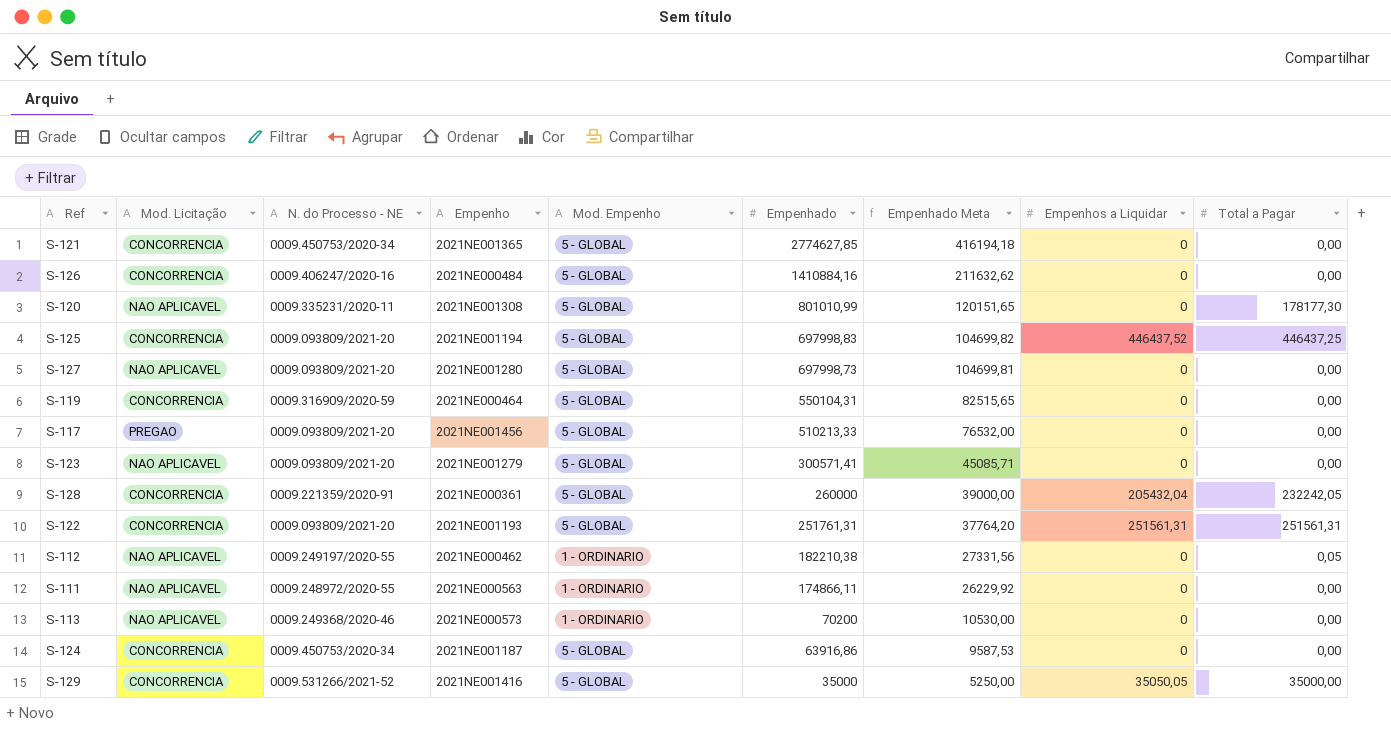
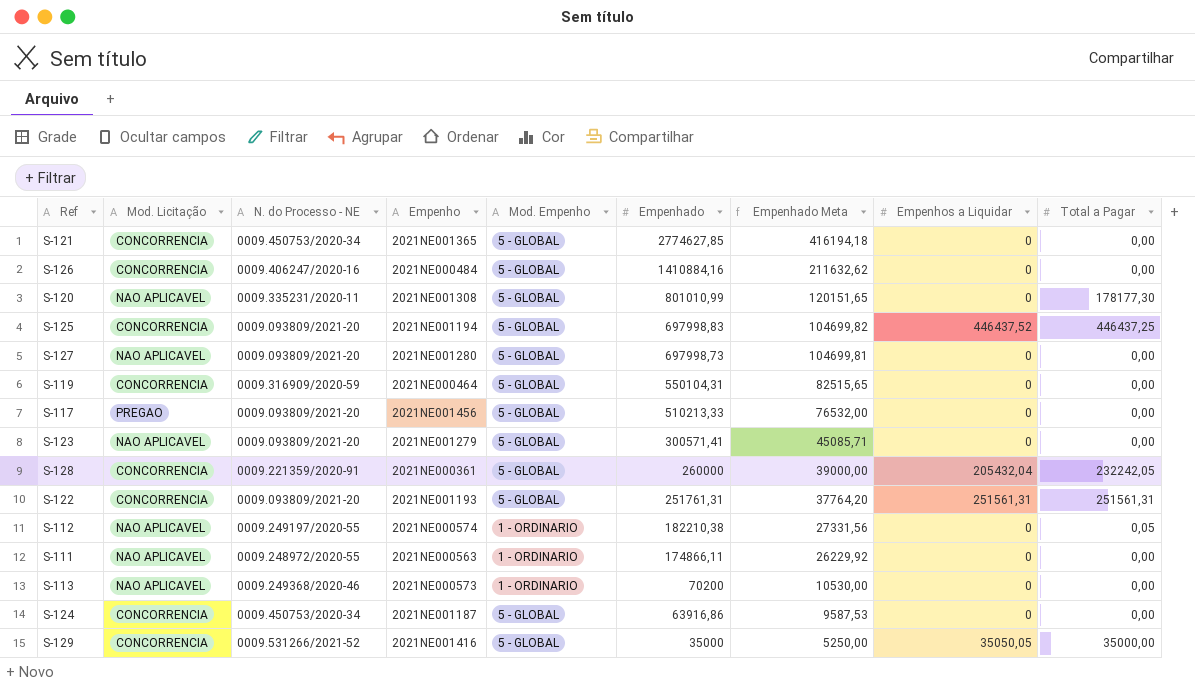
S-112 | Empenho: 2021NE000462 -> 2021NE000574

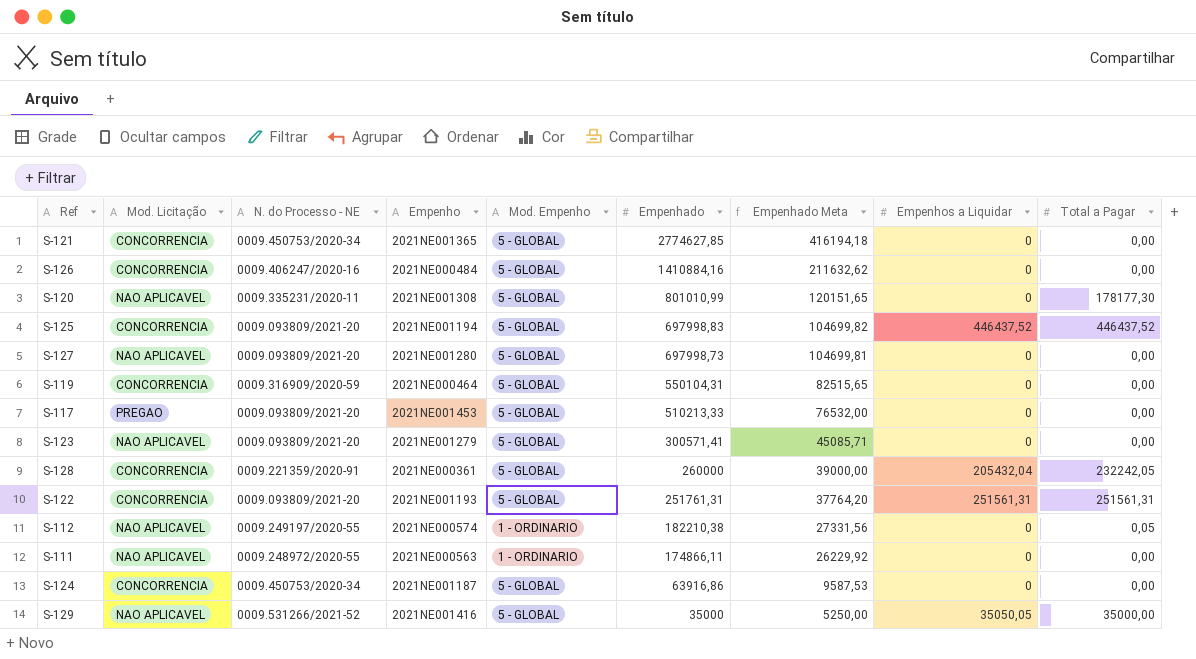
row S-113: NAO APLICAVEL | 0009.249368/2020-46 | 2021NE000573 | 1 - ORDINARIO | 70200 | 10530,00 | 0 | 0,00 -> none
S-125 | Total a Pagar: 446437,25 -> 446437,52
S-117 | Empenho: 2021NE001456 -> 2021NE001453
S-129 | Mod. Licitação: CONCORRENCIA -> NAO APLICAVEL

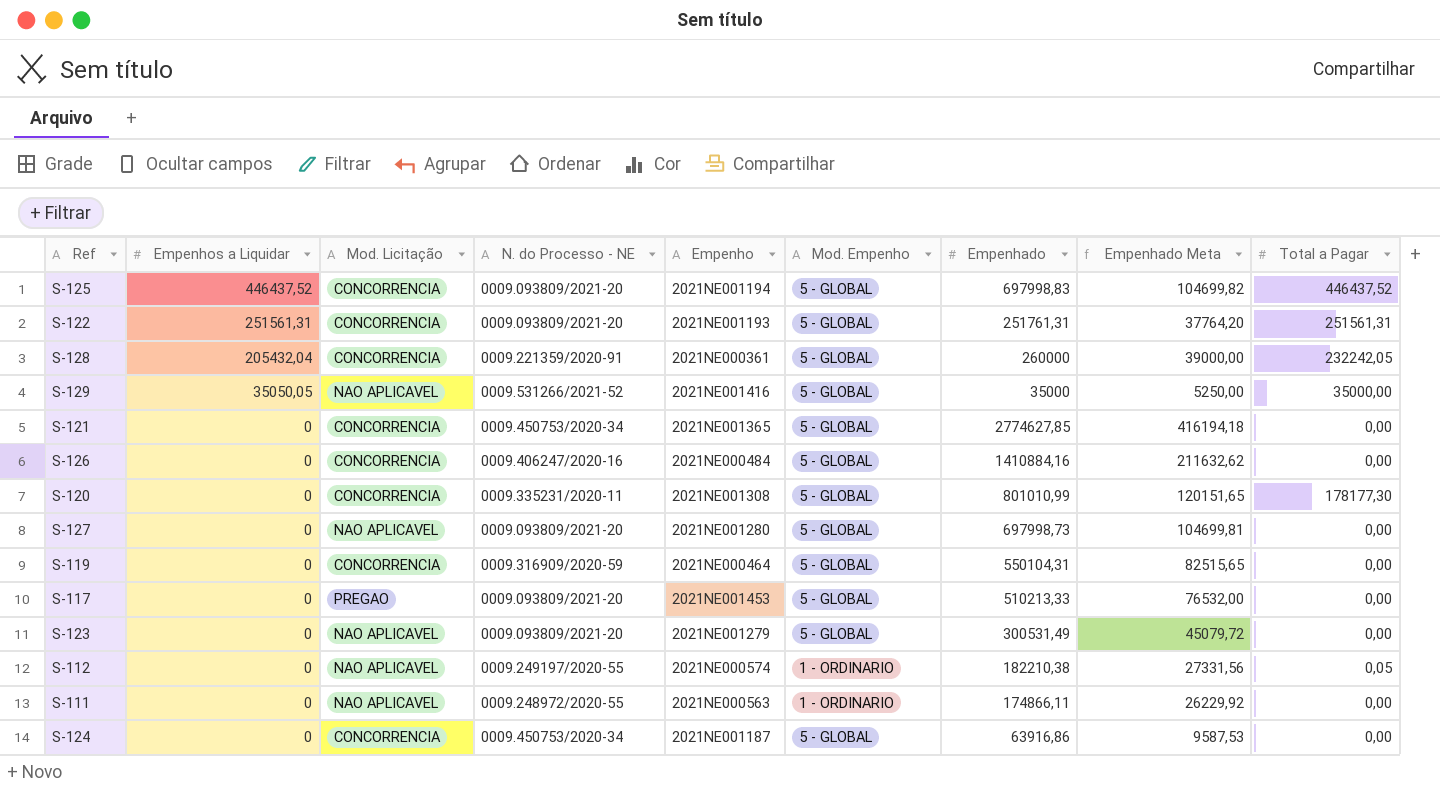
row order: Empenhado descending -> Empenhos a Liquidar descending
column Empenhos a Liquidar | position: 8 -> 2
S-120 | Mod. Licitação: NAO APLICAVEL -> CONCORRENCIA
S-123 | Empenhado: 300571,41 -> 300531,49
S-123 | Empenhado Meta: 45085,71 -> 45079,72

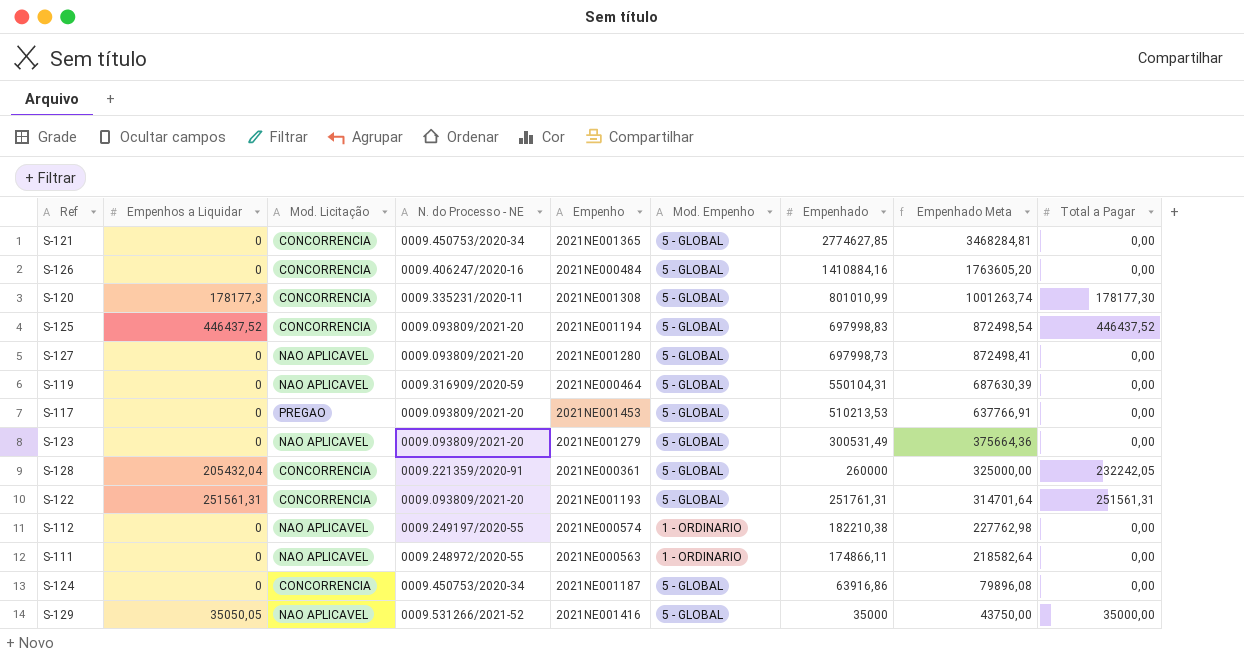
row order: Empenhos a Liquidar descending -> Empenhado descending
column Empenhado Meta | formula: [Empenhado] * 0,15 -> [Empenhado] * 1,25
S-120 | Empenhos a Liquidar: 0 -> 178177,3
S-119 | Mod. Licitação: CONCORRENCIA -> NAO APLICAVEL
S-117 | Empenhado: 510213,33 -> 510213,53
S-112 | Total a Pagar: 0,05 -> 0,00

